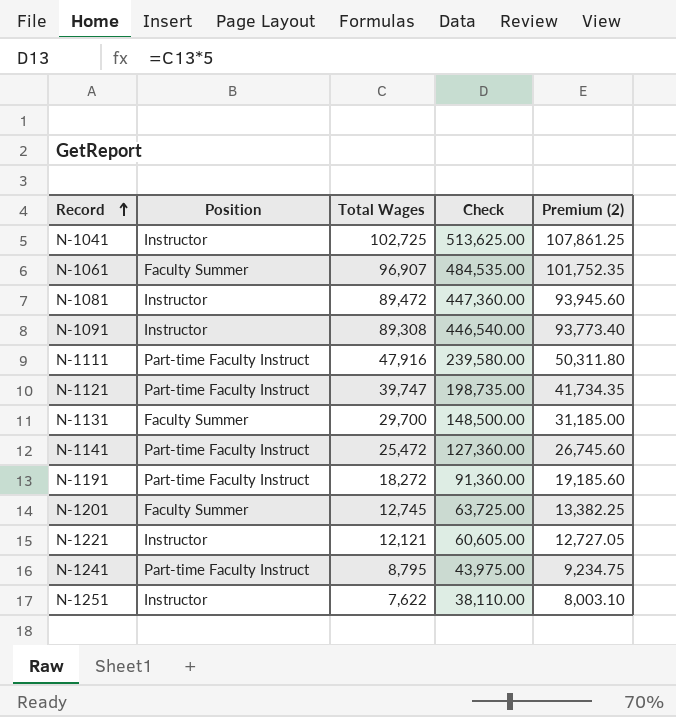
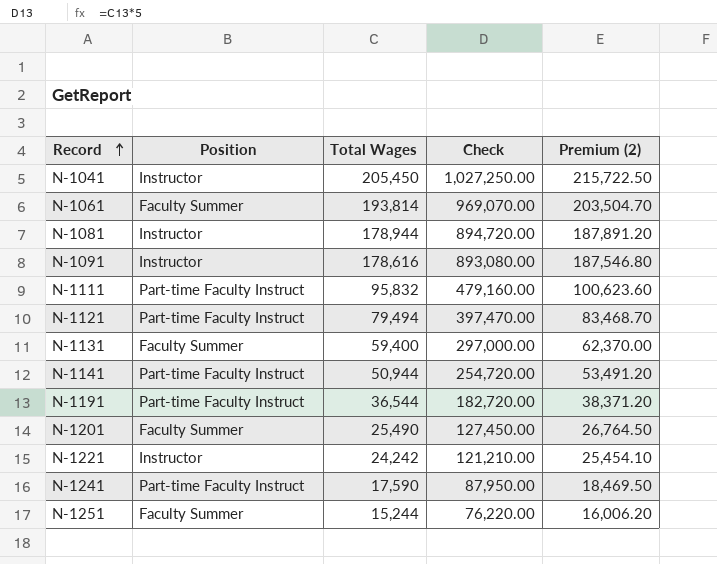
N-1041 | Total Wages: 102,725 -> 205,450
N-1041 | Check: 513,625.00 -> 1,027,250.00
N-1041 | Premium (2): 107,861.25 -> 215,722.50
N-1061 | Total Wages: 96,907 -> 193,814
N-1061 | Check: 484,535.00 -> 969,070.00
N-1061 | Premium (2): 101,752.35 -> 203,504.70
N-1081 | Total Wages: 89,472 -> 178,944
N-1081 | Check: 447,360.00 -> 894,720.00
N-1081 | Premium (2): 93,945.60 -> 187,891.20
N-1091 | Total Wages: 89,308 -> 178,616
N-1091 | Check: 446,540.00 -> 893,080.00
N-1091 | Premium (2): 93,773.40 -> 187,546.80
N-1111 | Total Wages: 47,916 -> 95,832
N-1111 | Check: 239,580.00 -> 479,160.00
N-1111 | Premium (2): 50,311.80 -> 100,623.60
N-1121 | Total Wages: 39,747 -> 79,494
N-1121 | Check: 198,735.00 -> 397,470.00
N-1121 | Premium (2): 41,734.35 -> 83,468.70
N-1131 | Total Wages: 29,700 -> 59,400
N-1131 | Check: 148,500.00 -> 297,000.00
N-1131 | Premium (2): 31,185.00 -> 62,370.00
N-1141 | Total Wages: 25,472 -> 50,944
N-1141 | Check: 127,360.00 -> 254,720.00
N-1141 | Premium (2): 26,745.60 -> 53,491.20
N-1191 | Total Wages: 18,272 -> 36,544
N-1191 | Check: 91,360.00 -> 182,720.00
N-1191 | Premium (2): 19,185.60 -> 38,371.20
N-1201 | Total Wages: 12,745 -> 25,490
N-1201 | Check: 63,725.00 -> 127,450.00
N-1201 | Premium (2): 13,382.25 -> 26,764.50
N-1221 | Total Wages: 12,121 -> 24,242
N-1221 | Check: 60,605.00 -> 121,210.00
N-1221 | Premium (2): 12,727.05 -> 25,454.10
N-1241 | Total Wages: 8,795 -> 17,590
N-1241 | Check: 43,975.00 -> 87,950.00
N-1241 | Premium (2): 9,234.75 -> 18,469.50
N-1251 | Position: Instructor -> Faculty Summer
N-1251 | Total Wages: 7,622 -> 15,244
N-1251 | Check: 38,110.00 -> 76,220.00
N-1251 | Premium (2): 8,003.10 -> 16,006.20

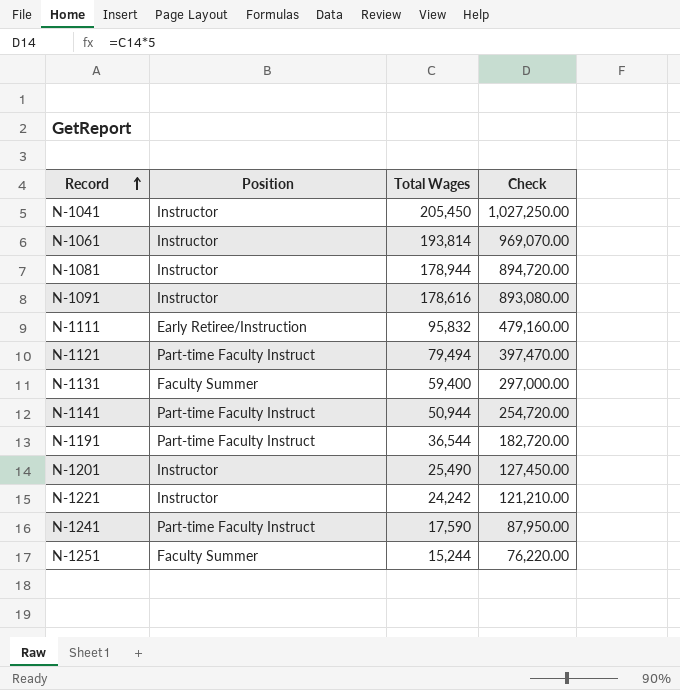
column Premium (2) | formula: [Total Wages] * 1.05 -> none
N-1061 | Position: Faculty Summer -> Instructor
N-1111 | Position: Part-time Faculty Instruct -> Early Retiree/Instruction
N-1201 | Position: Faculty Summer -> Instructor

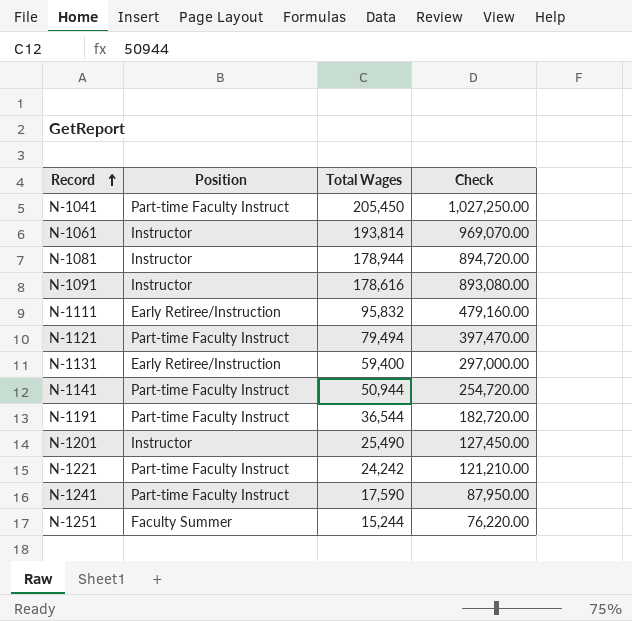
N-1041 | Position: Instructor -> Part-time Faculty Instruct
N-1131 | Position: Faculty Summer -> Early Retiree/Instruction
N-1221 | Position: Instructor -> Part-time Faculty Instruct

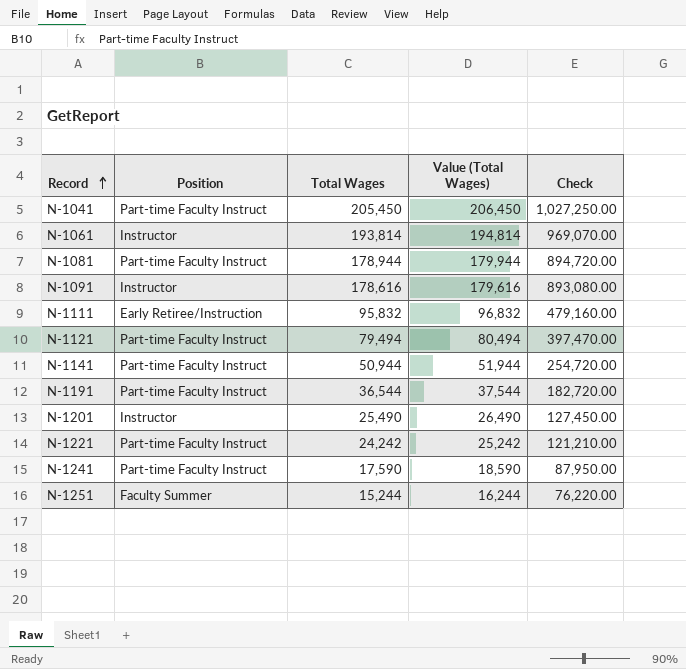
column Value (Total Wages) | formula: none -> [Total Wages] + 1000
row N-1131: Early Retiree/Instruction | 59,400 | 297,000.00 -> none
N-1081 | Position: Instructor -> Part-time Faculty Instruct

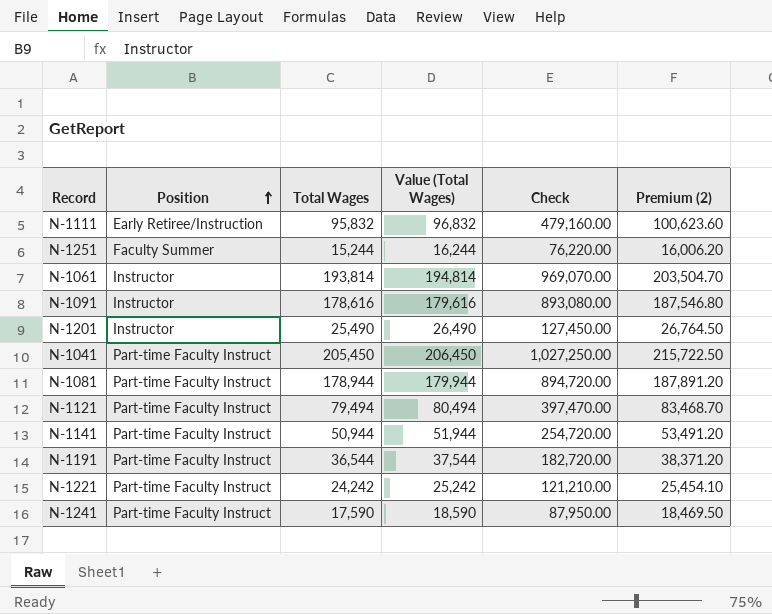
row order: Record ascending -> Position ascending
column Premium (2) | formula: none -> [Total Wages] * 1.05

